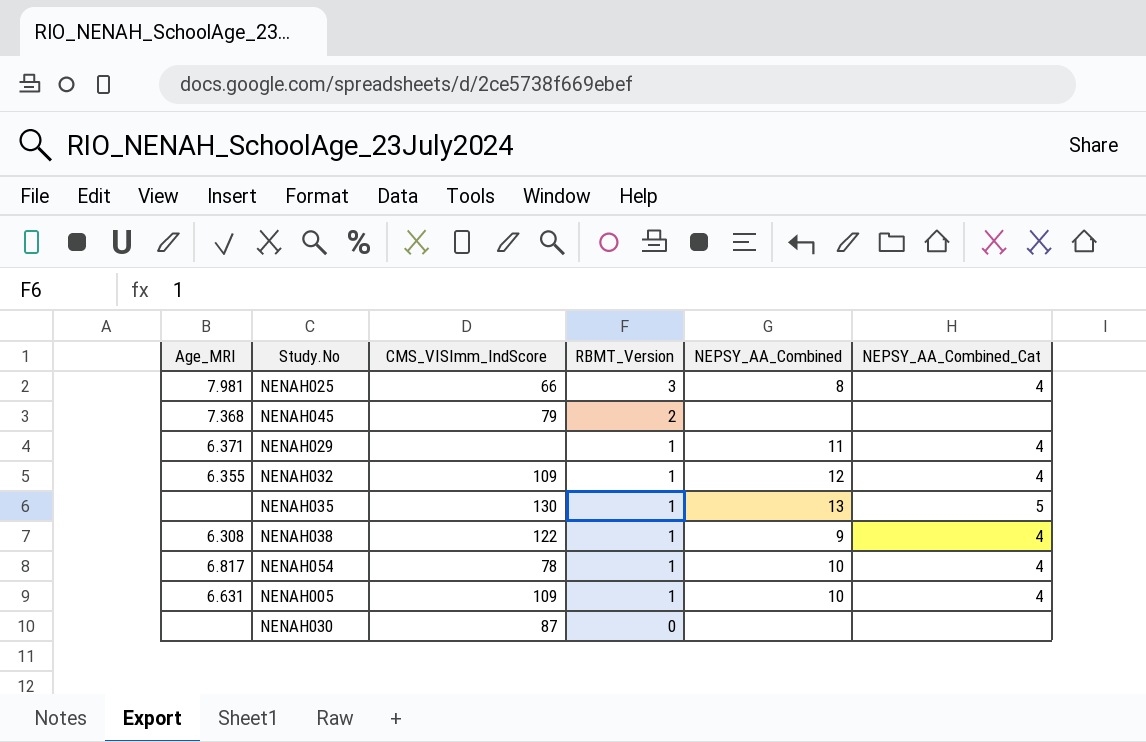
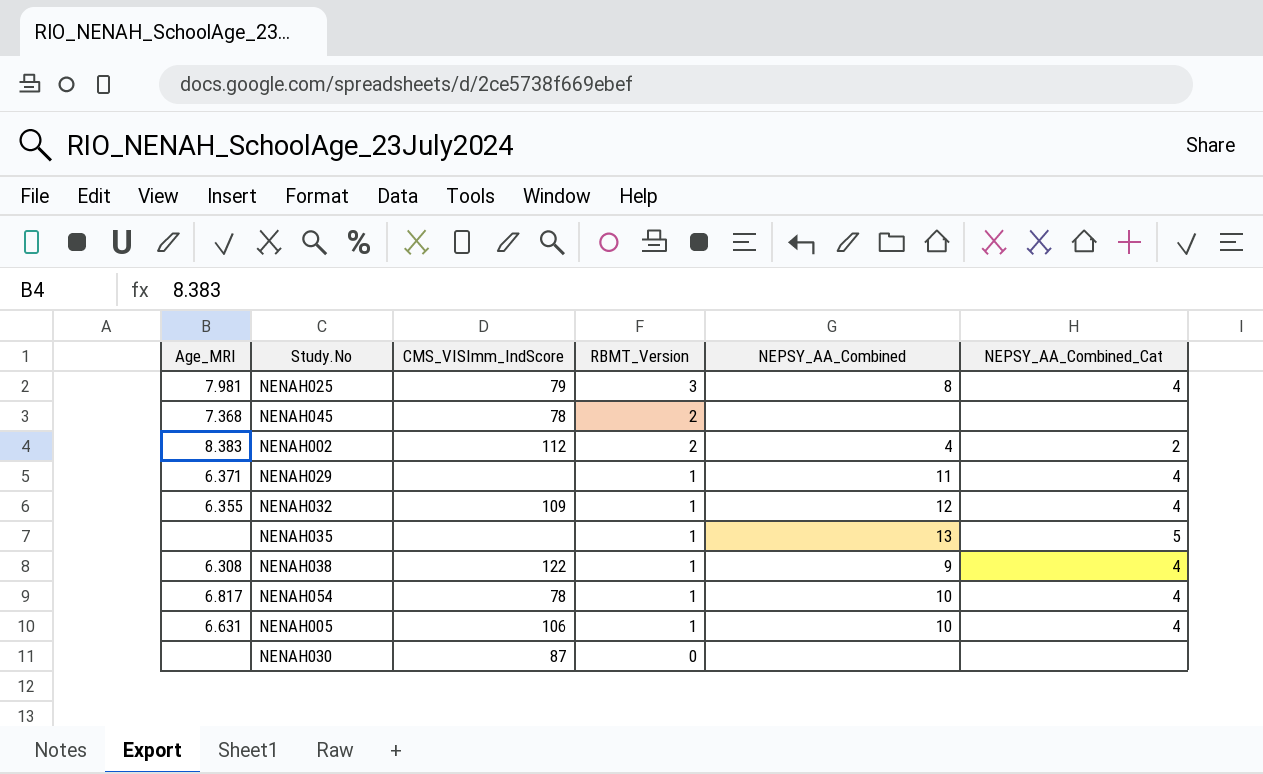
NENAH025 | CMS_VISImm_IndScore: 66 -> 79
NENAH045 | CMS_VISImm_IndScore: 79 -> 78
row NENAH002: none -> 8.383 | 112 | 2 | 4 | 2
NENAH035 | CMS_VISImm_IndScore: 130 -> none
NENAH005 | CMS_VISImm_IndScore: 109 -> 106

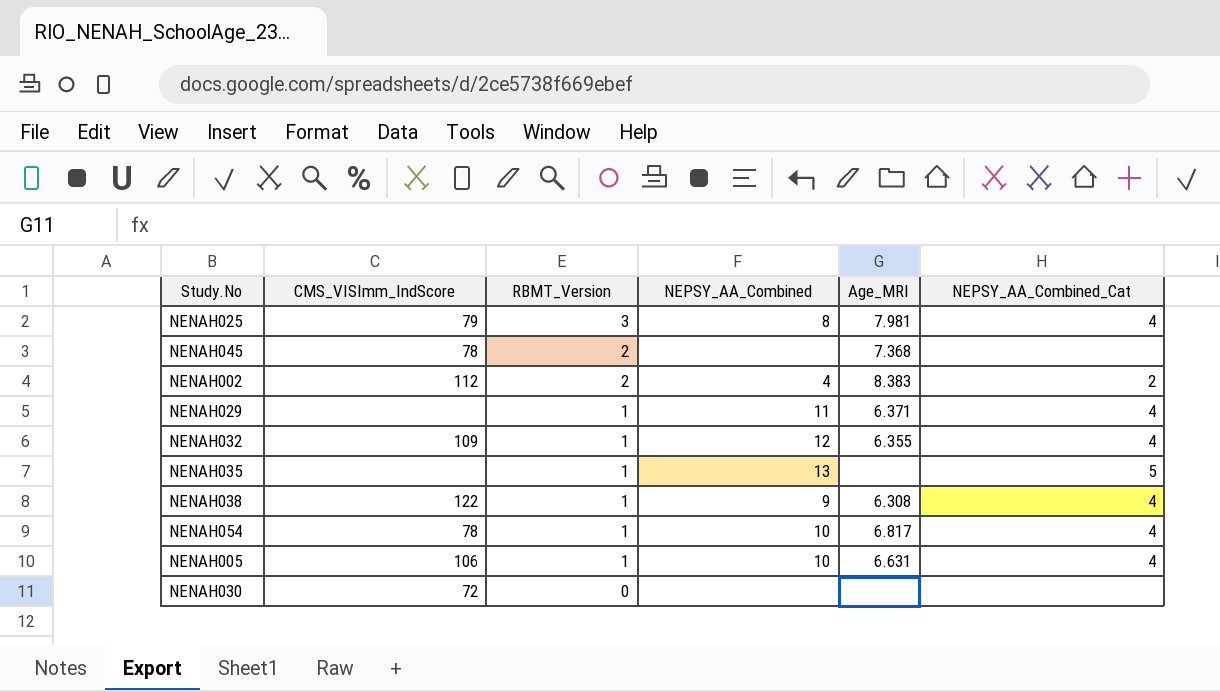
column Age_MRI | position: 1 -> 5
NENAH030 | CMS_VISImm_IndScore: 87 -> 72

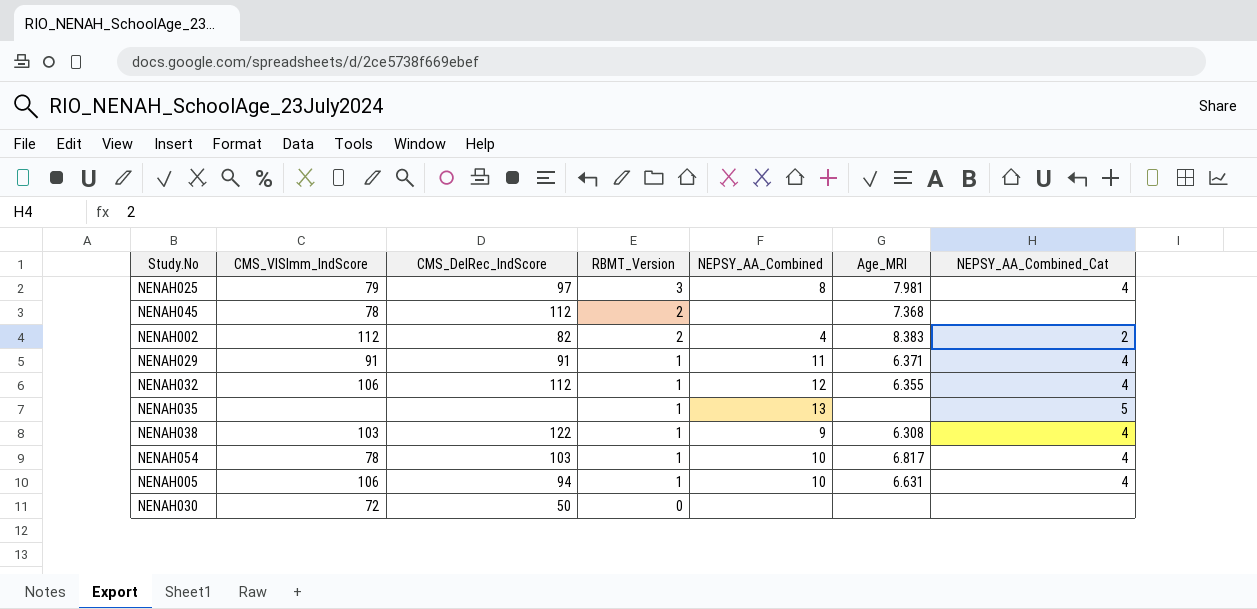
column CMS_DelRec_IndScore | position: none -> 3
NENAH029 | CMS_VISImm_IndScore: none -> 91
NENAH032 | CMS_VISImm_IndScore: 109 -> 106
NENAH038 | CMS_VISImm_IndScore: 122 -> 103

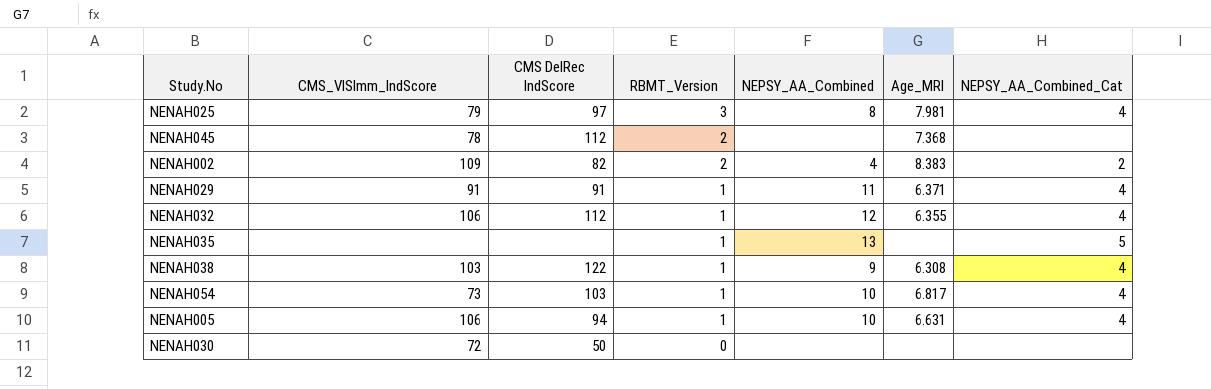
column name: CMS_DelRec_IndScore -> CMS DelRec IndScore
NENAH002 | CMS_VISImm_IndScore: 112 -> 109
NENAH054 | CMS_VISImm_IndScore: 78 -> 73

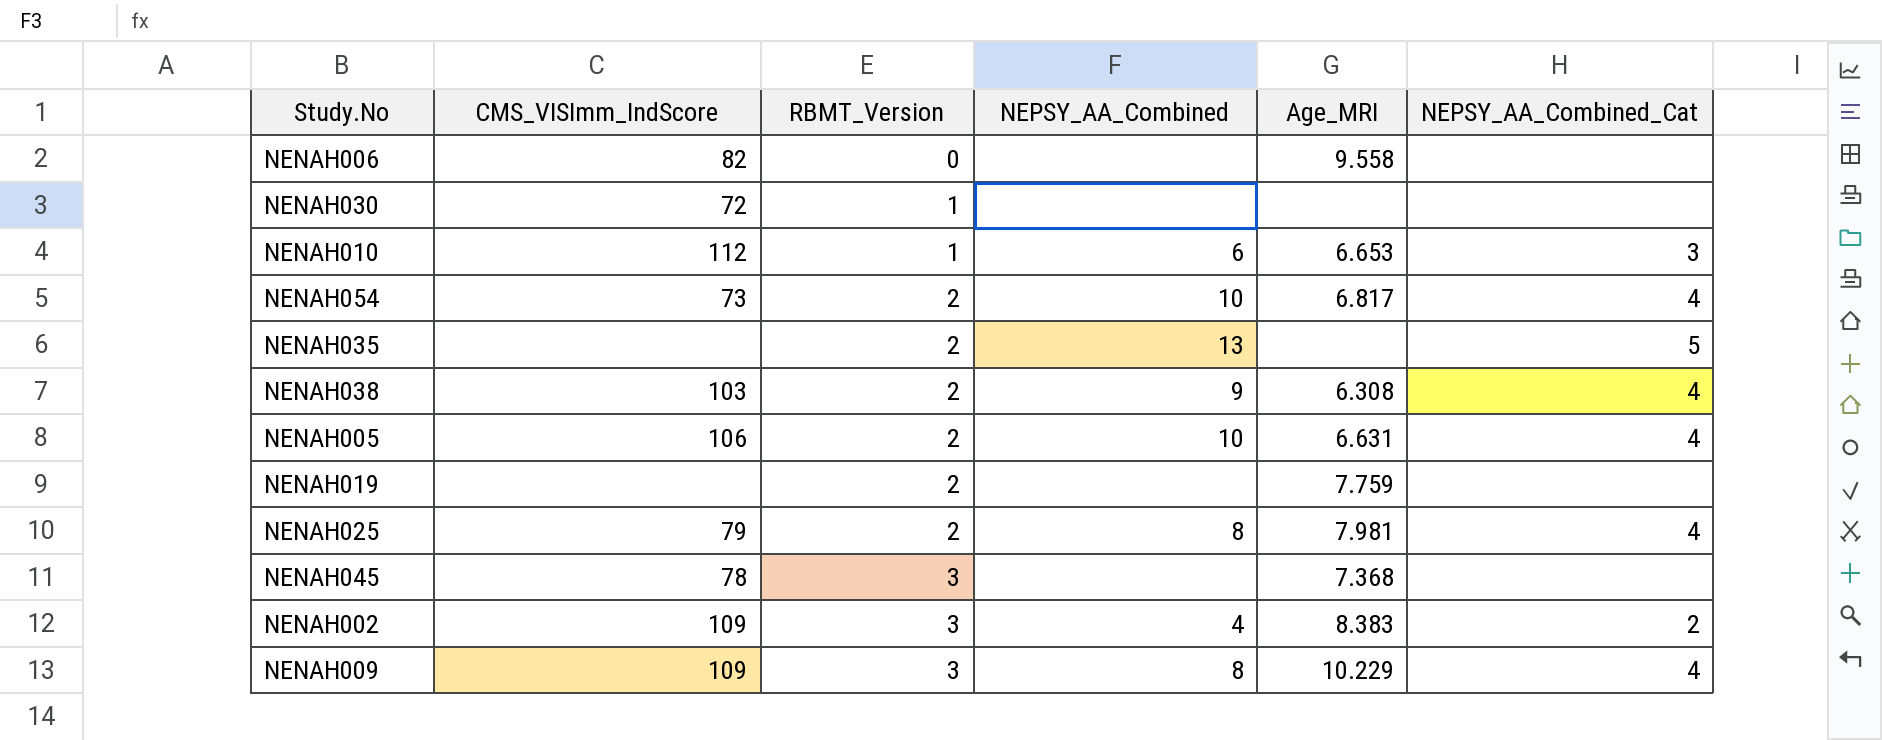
row order: RBMT_Version descending -> RBMT_Version ascending
column CMS DelRec IndScore | position: 3 -> none
row NENAH029: 91 | 91 | 1 | 11 | 6.371 | 4 -> none
row NENAH032: 106 | 112 | 1 | 12 | 6.355 | 4 -> none
row NENAH006: none -> 82 | 0 | none | 9.558 | none
NENAH030 | RBMT_Version: 0 -> 1
row NENAH010: none -> 112 | 1 | 6 | 6.653 | 3
NENAH054 | RBMT_Version: 1 -> 2
NENAH035 | RBMT_Version: 1 -> 2
NENAH038 | RBMT_Version: 1 -> 2
NENAH005 | RBMT_Version: 1 -> 2
row NENAH019: none -> none | 2 | none | 7.759 | none
NENAH025 | RBMT_Version: 3 -> 2
NENAH045 | RBMT_Version: 2 -> 3
NENAH002 | RBMT_Version: 2 -> 3
row NENAH009: none -> 109 | 3 | 8 | 10.229 | 4

